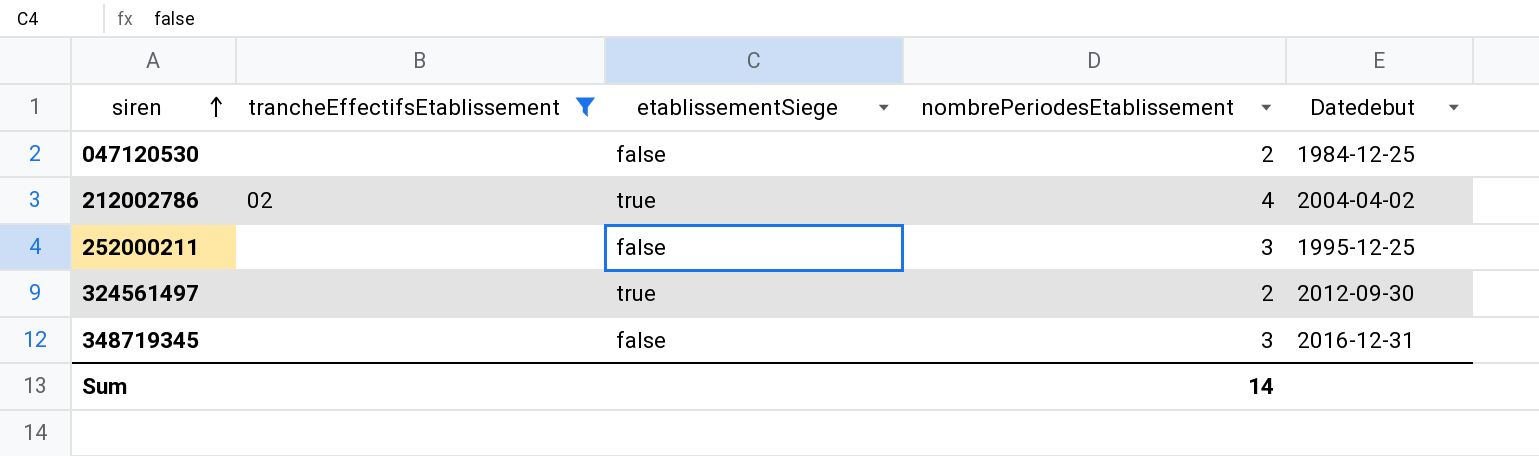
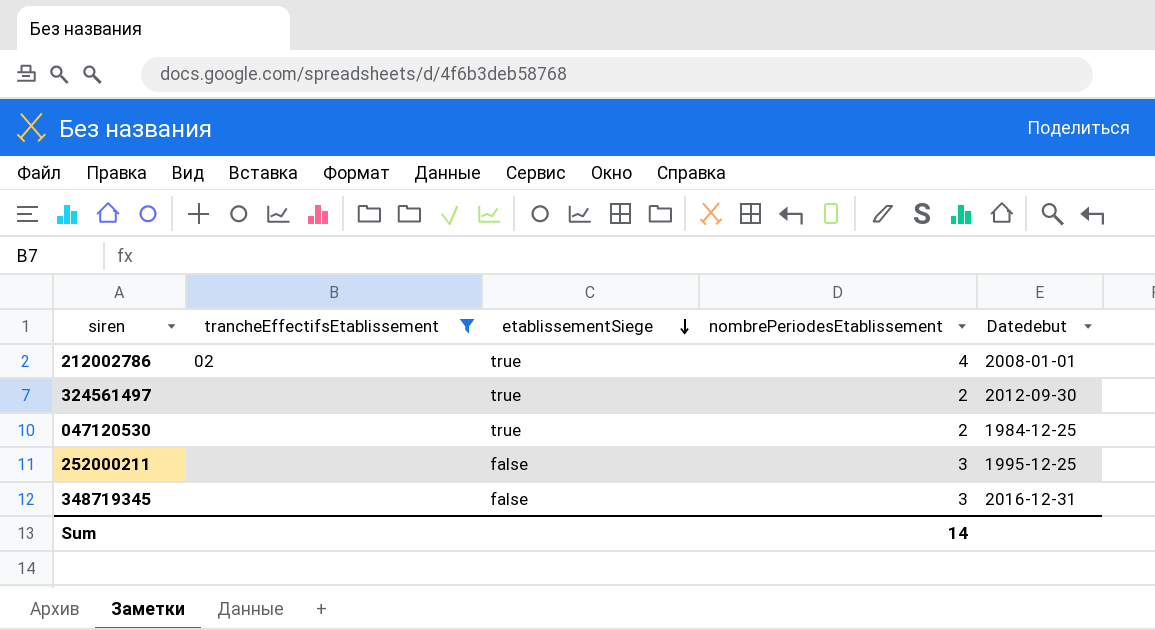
row order: siren ascending -> etablissementSiege descending
212002786 | Datedebut: 2004-04-02 -> 2008-01-01
047120530 | etablissementSiege: false -> true

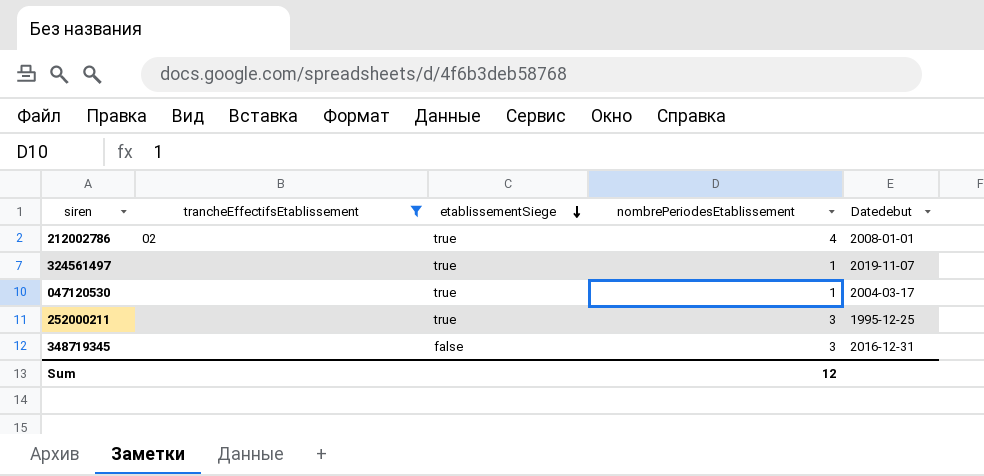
324561497 | nombrePeriodesEtablissement: 2 -> 1
324561497 | Datedebut: 2012-09-30 -> 2019-11-07
047120530 | nombrePeriodesEtablissement: 2 -> 1
047120530 | Datedebut: 1984-12-25 -> 2004-03-17
252000211 | etablissementSiege: false -> true
Sum | nombrePeriodesEtablissement: 14 -> 12

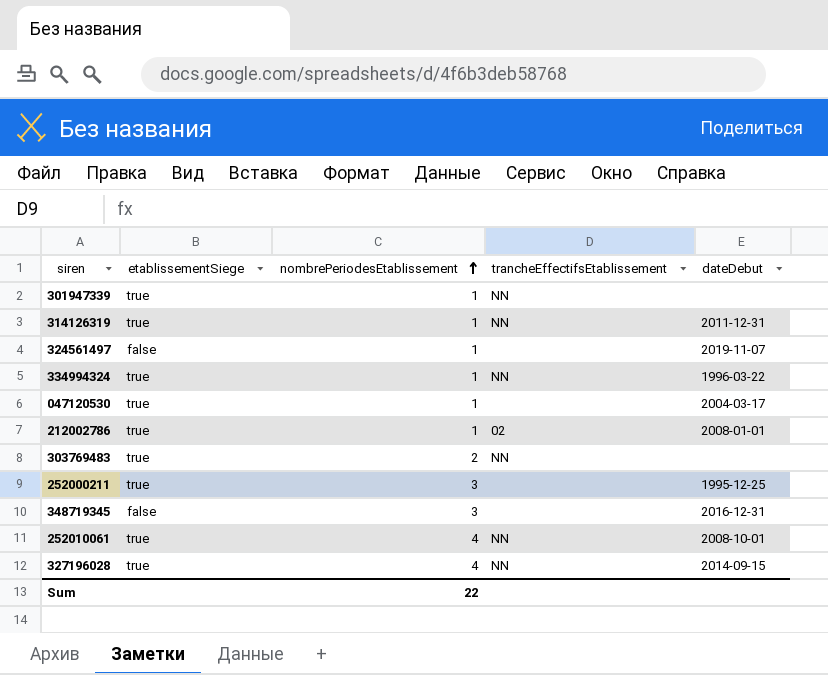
filter: trancheEffectifsEtablissement != NN -> none
row order: etablissementSiege descending -> nombrePeriodesEtablissement ascending
column trancheEffectifsEtablissement | position: 2 -> 4
column name: Datedebut -> dateDebut
324561497 | etablissementSiege: true -> false
212002786 | nombrePeriodesEtablissement: 4 -> 1
Sum | nombrePeriodesEtablissement: 12 -> 22

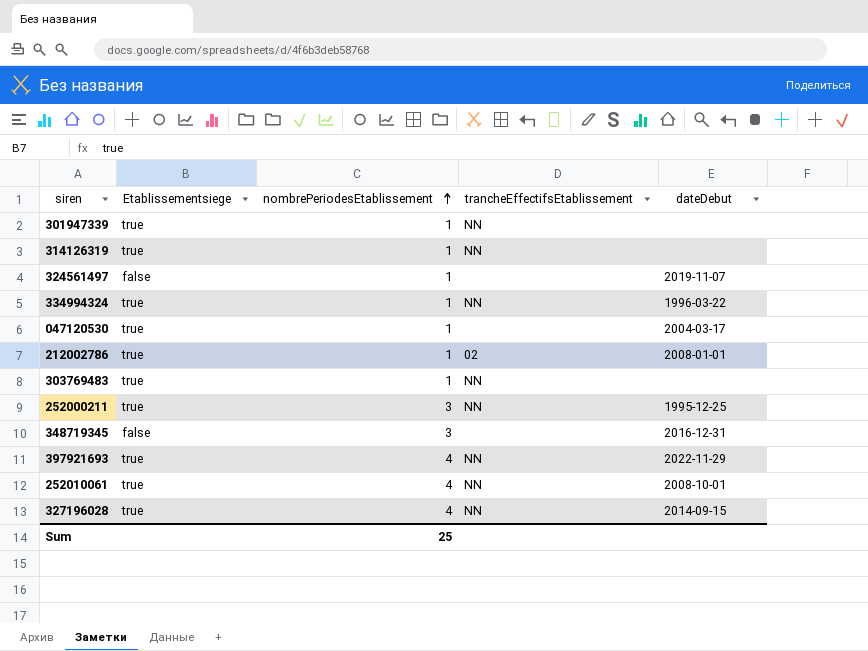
column name: etablissementSiege -> Etablissementsiege
314126319 | dateDebut: 2011-12-31 -> none
303769483 | nombrePeriodesEtablissement: 2 -> 1
252000211 | trancheEffectifsEtablissement: none -> NN
row 397921693: none -> true | 4 | NN | 2022-11-29
Sum | nombrePeriodesEtablissement: 22 -> 25

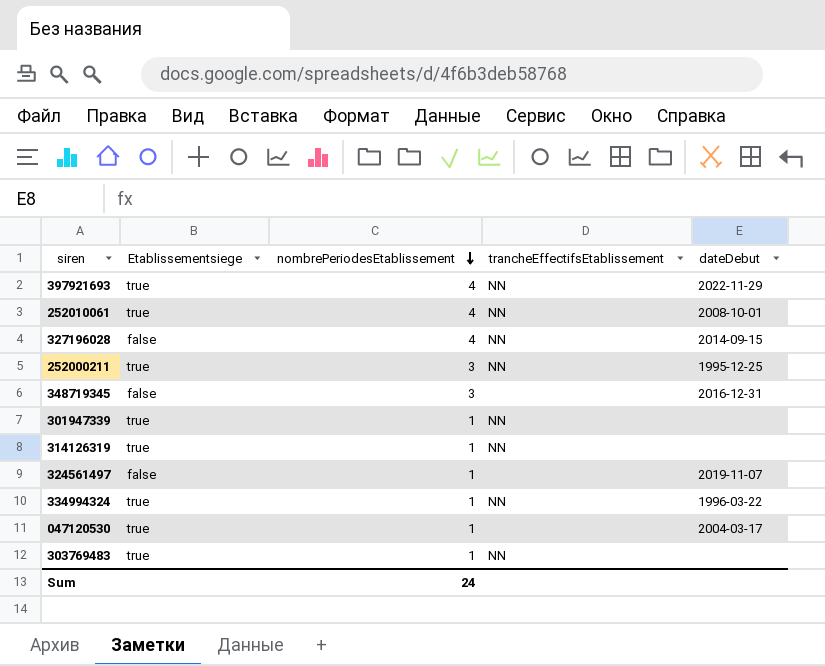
row order: nombrePeriodesEtablissement ascending -> nombrePeriodesEtablissement descending
row 212002786: true | 1 | 02 | 2008-01-01 -> none
327196028 | Etablissementsiege: true -> false
Sum | nombrePeriodesEtablissement: 25 -> 24

